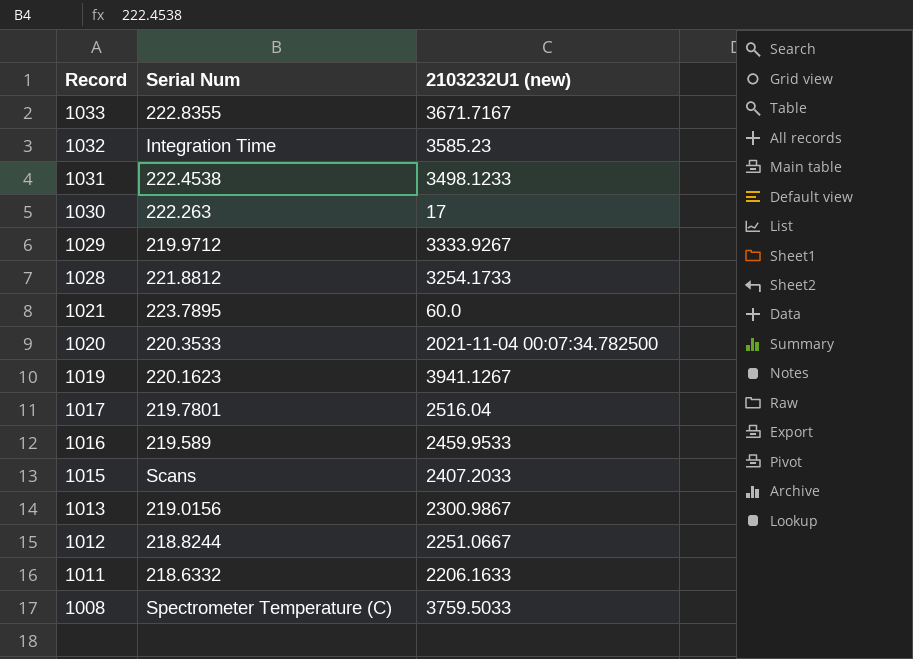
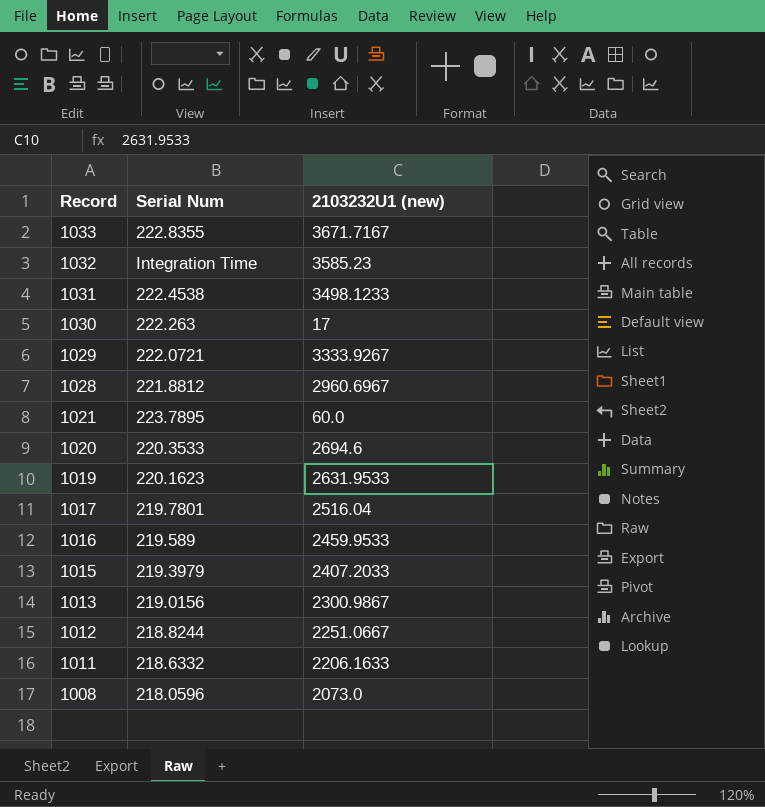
1029 | Serial Num: 219.9712 -> 222.0721
1028 | 2103232U1 (new): 3254.1733 -> 2960.6967
1020 | 2103232U1 (new): 2021-11-04 00:07:34.782500 -> 2694.6
1019 | 2103232U1 (new): 3941.1267 -> 2631.9533
1015 | Serial Num: Scans -> 219.3979
1008 | Serial Num: Spectrometer Temperature (C) -> 218.0596
1008 | 2103232U1 (new): 3759.5033 -> 2073.0

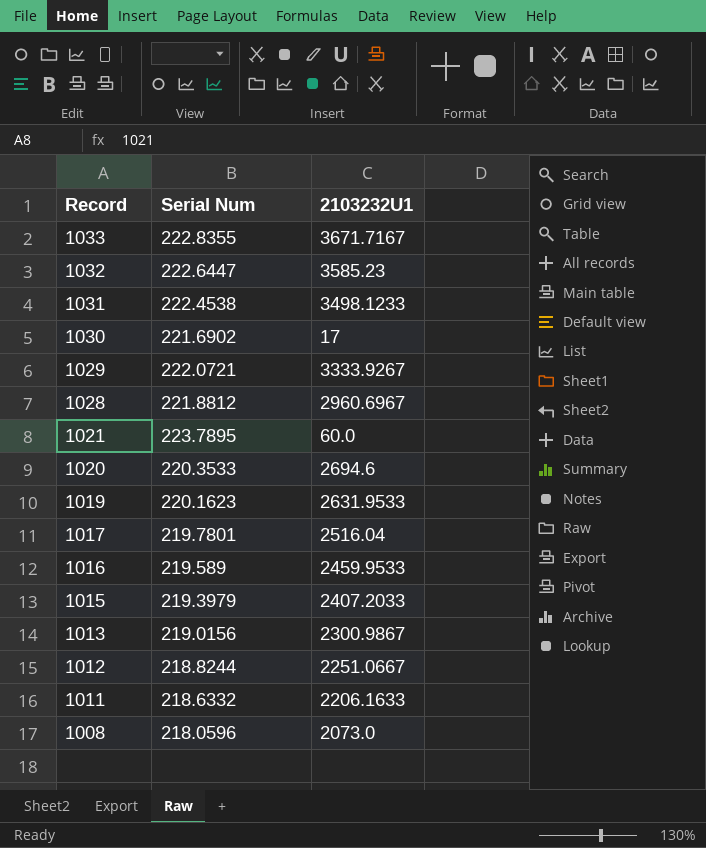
column name: 2103232U1 (new) -> 2103232U1
1032 | Serial Num: Integration Time -> 222.6447
1030 | Serial Num: 222.263 -> 221.6902

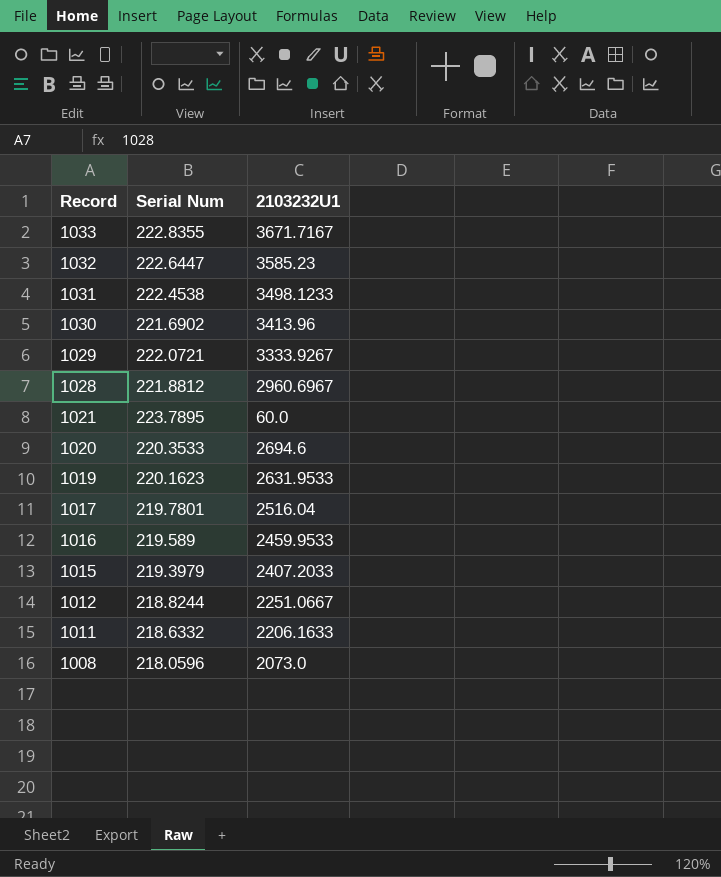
row 1013: 219.0156 | 2300.9867 -> none
1030 | 2103232U1: 17 -> 3413.96

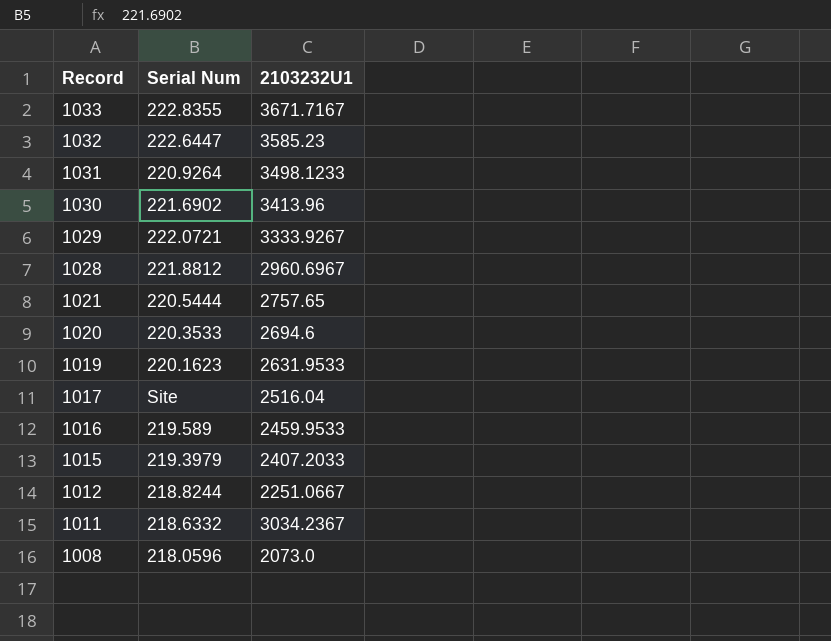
1031 | Serial Num: 222.4538 -> 220.9264
1021 | Serial Num: 223.7895 -> 220.5444
1021 | 2103232U1: 60.0 -> 2757.65
1017 | Serial Num: 219.7801 -> Site
1011 | 2103232U1: 2206.1633 -> 3034.2367

